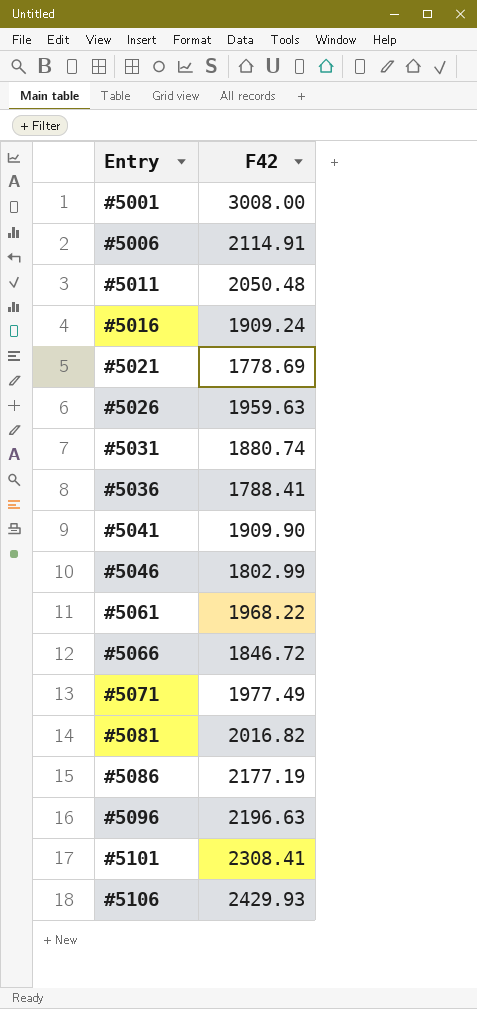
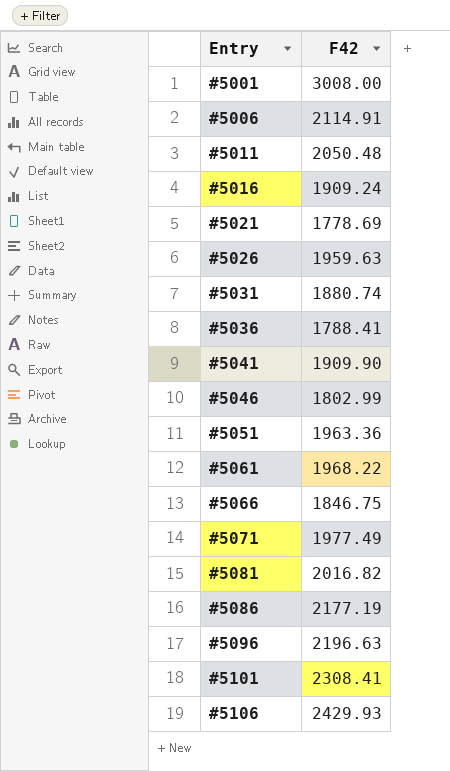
row #5051: none -> 1963.36
#5066 | F42: 1846.72 -> 1846.75

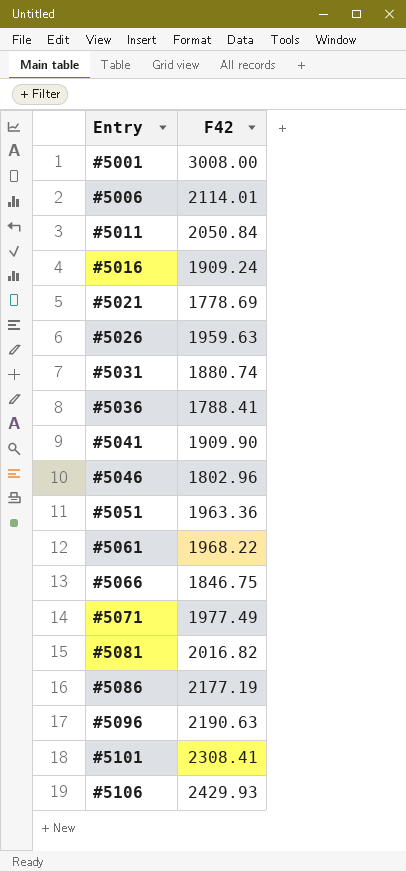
#5006 | F42: 2114.91 -> 2114.01
#5011 | F42: 2050.48 -> 2050.84
#5046 | F42: 1802.99 -> 1802.96
#5096 | F42: 2196.63 -> 2190.63

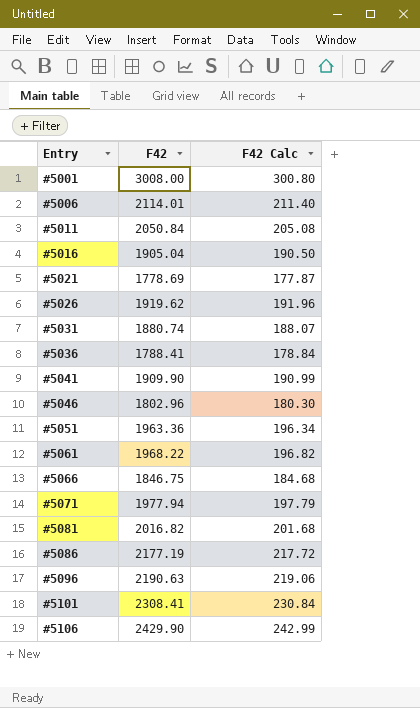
column F42 Calc | formula: none -> [F42] * 0.1
#5016 | F42: 1909.24 -> 1905.04
#5026 | F42: 1959.63 -> 1919.62
#5071 | F42: 1977.49 -> 1977.94
#5106 | F42: 2429.93 -> 2429.90

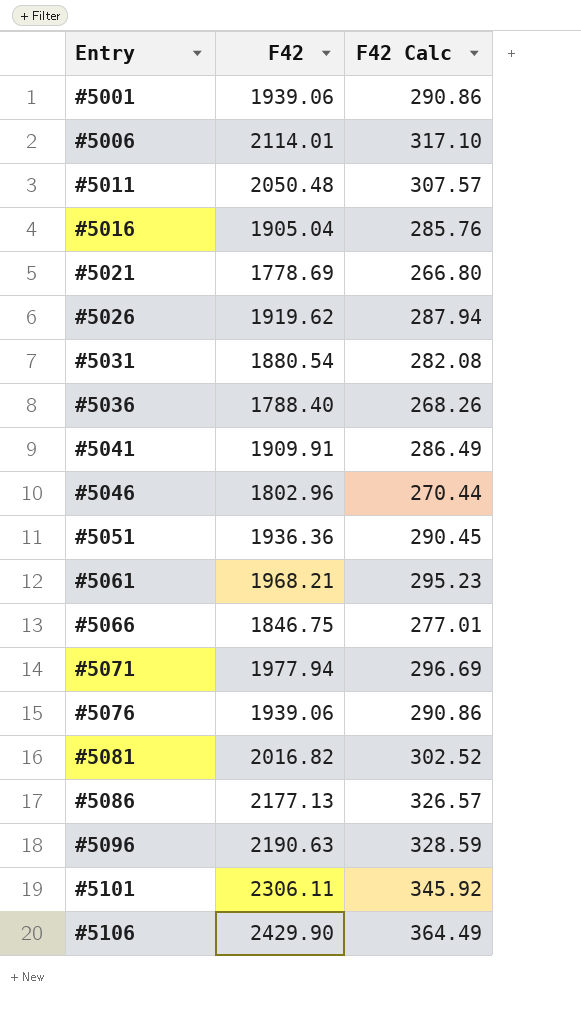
column F42 Calc | formula: [F42] * 0.1 -> [F42] * 0.15
#5001 | F42: 3008.00 -> 1939.06
#5011 | F42: 2050.84 -> 2050.48
#5031 | F42: 1880.74 -> 1880.54
#5036 | F42: 1788.41 -> 1788.40
#5041 | F42: 1909.90 -> 1909.91
#5051 | F42: 1963.36 -> 1936.36
#5061 | F42: 1968.22 -> 1968.21
row #5076: none -> 1939.06 | 290.86
#5086 | F42: 2177.19 -> 2177.13
#5101 | F42: 2308.41 -> 2306.11

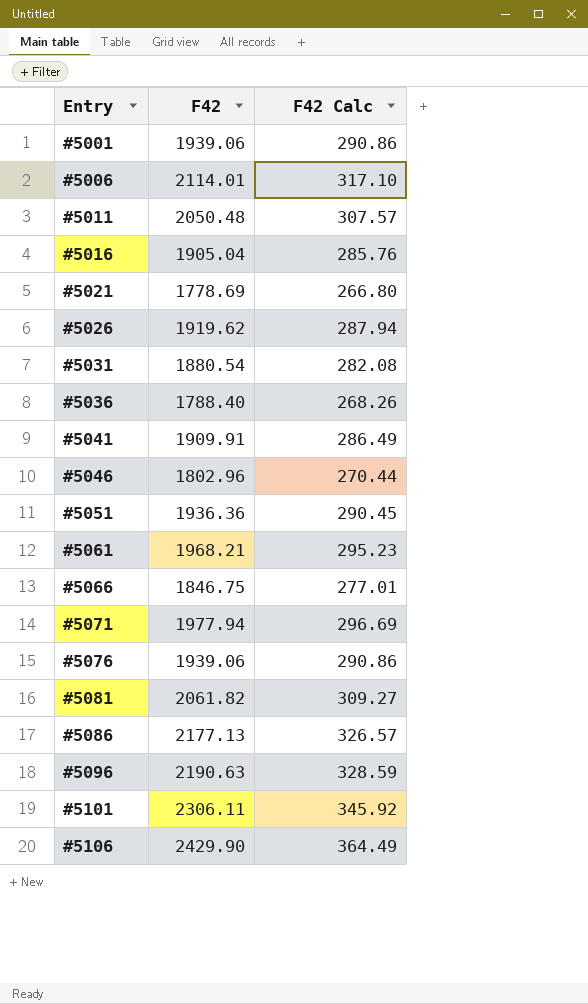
#5081 | F42: 2016.82 -> 2061.82
#5081 | F42 Calc: 302.52 -> 309.27

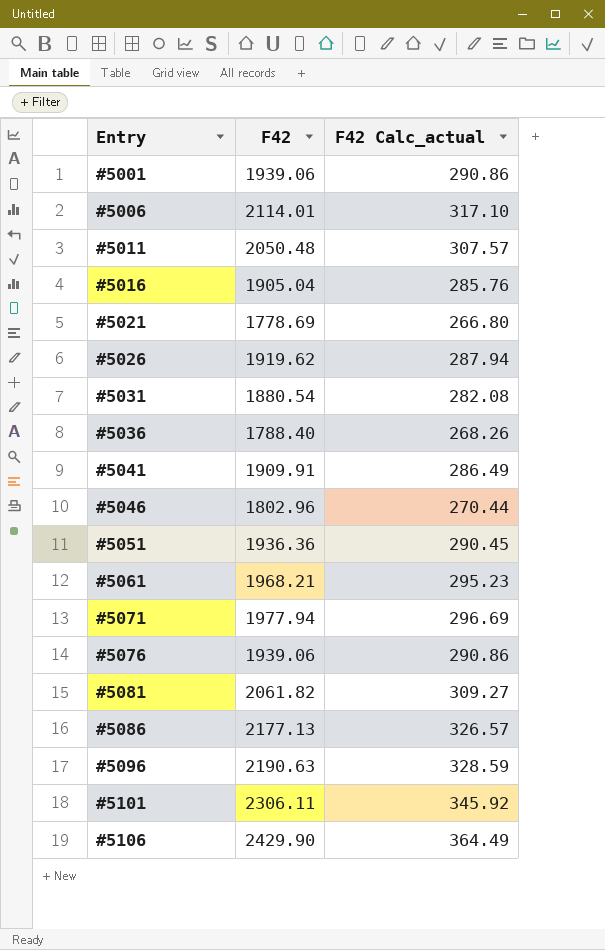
column name: F42 Calc -> F42 Calc_actual
row #5066: 1846.75 | 277.01 -> none

